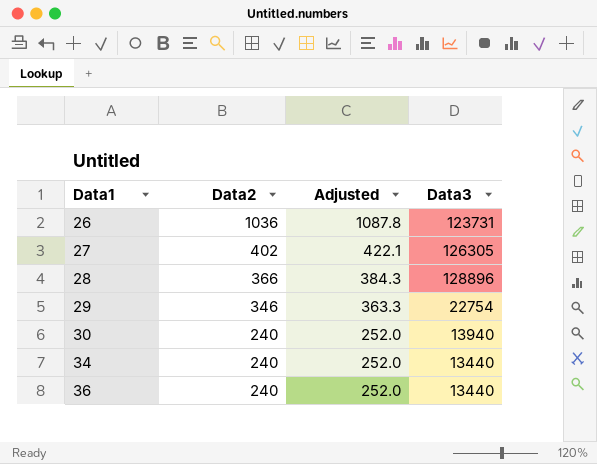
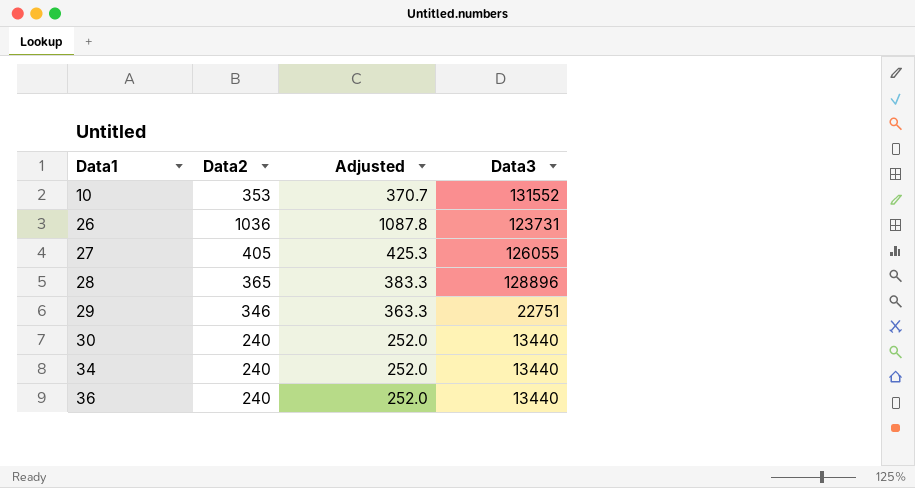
row 10: none -> 353 | 370.7 | 131552
27 | Data2: 402 -> 405
27 | Adjusted: 422.1 -> 425.3
27 | Data3: 126305 -> 126055
28 | Data2: 366 -> 365
28 | Adjusted: 384.3 -> 383.3
29 | Data3: 22754 -> 22751
30 | Data3: 13940 -> 13440

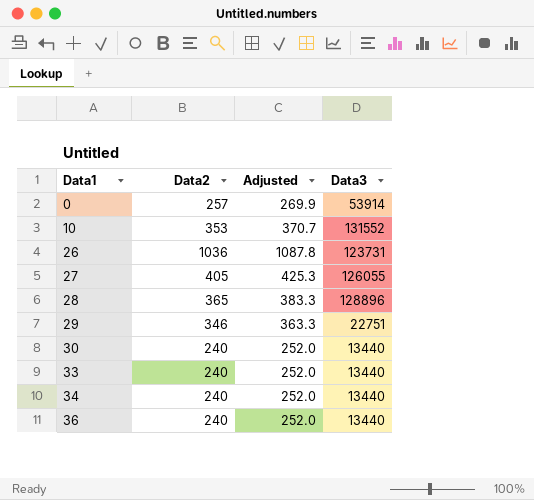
row 0: none -> 257 | 269.9 | 53914
row 33: none -> 240 | 252.0 | 13440

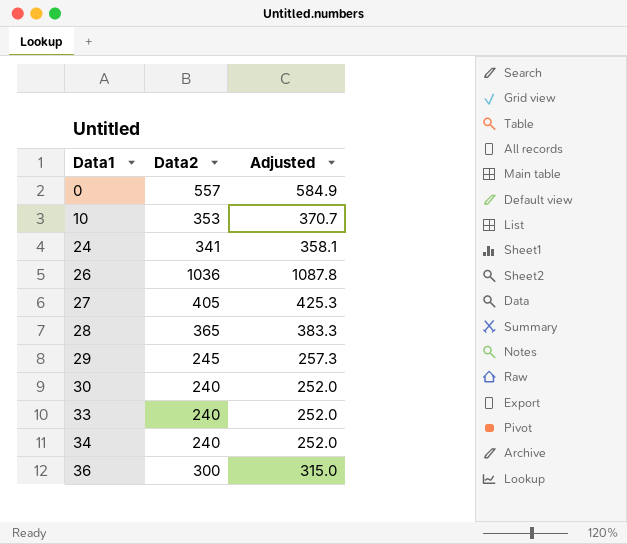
column Data3 | position: 4 -> none
0 | Data2: 257 -> 557
0 | Adjusted: 269.9 -> 584.9
row 24: none -> 341 | 358.1
29 | Data2: 346 -> 245
29 | Adjusted: 363.3 -> 257.3
36 | Data2: 240 -> 300
36 | Adjusted: 252.0 -> 315.0

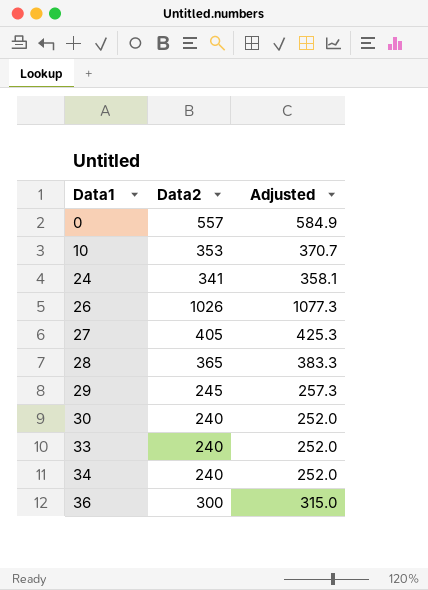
26 | Data2: 1036 -> 1026
26 | Adjusted: 1087.8 -> 1077.3

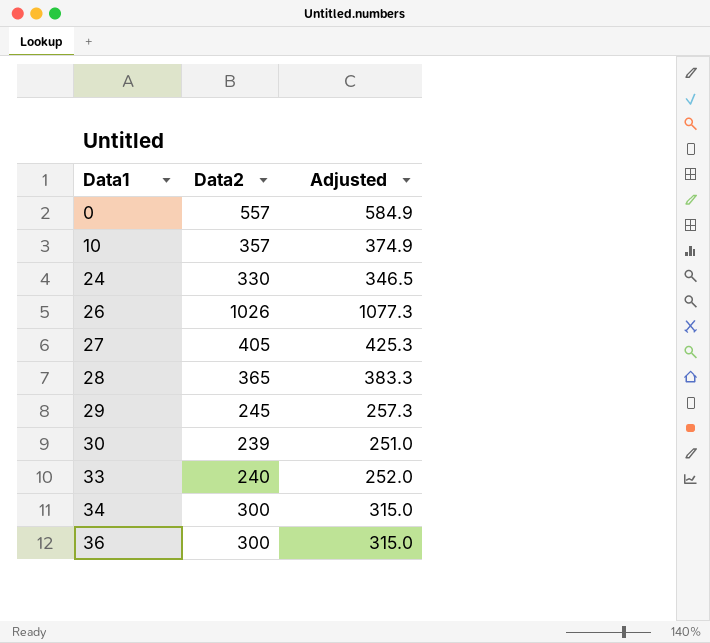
10 | Data2: 353 -> 357
10 | Adjusted: 370.7 -> 374.9
24 | Data2: 341 -> 330
24 | Adjusted: 358.1 -> 346.5
30 | Data2: 240 -> 239
30 | Adjusted: 252.0 -> 251.0
34 | Data2: 240 -> 300
34 | Adjusted: 252.0 -> 315.0

